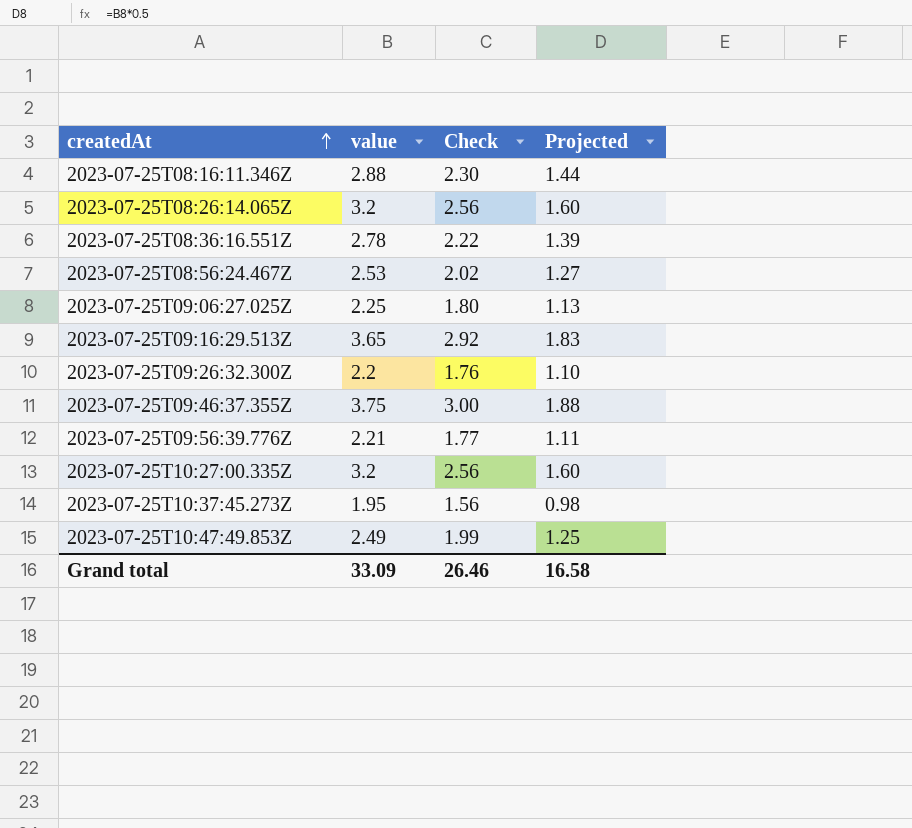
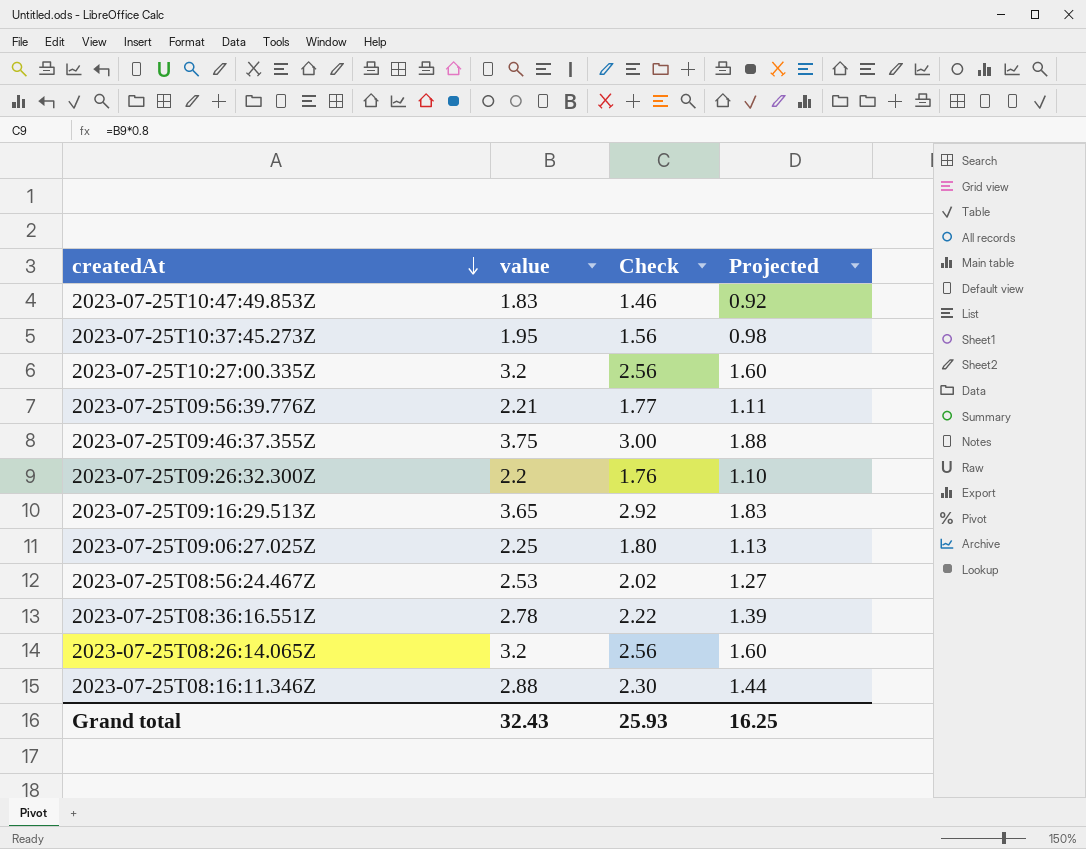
row order: createdAt ascending -> createdAt descending
2023-07-25T10:47:49.853Z | value: 2.49 -> 1.83
2023-07-25T10:47:49.853Z | Check: 1.99 -> 1.46
2023-07-25T10:47:49.853Z | Projected: 1.25 -> 0.92
Grand total | value: 33.09 -> 32.43
Grand total | Check: 26.46 -> 25.93
Grand total | Projected: 16.58 -> 16.25

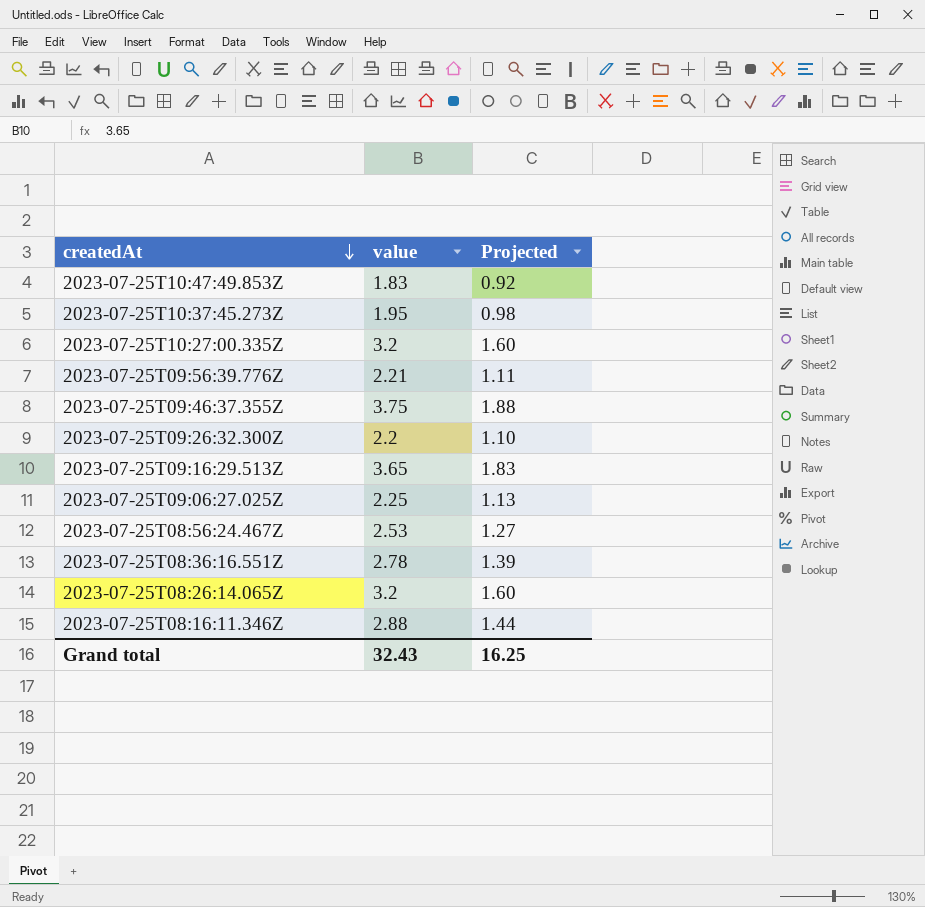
column Check | formula: [value] * 0.8 -> none

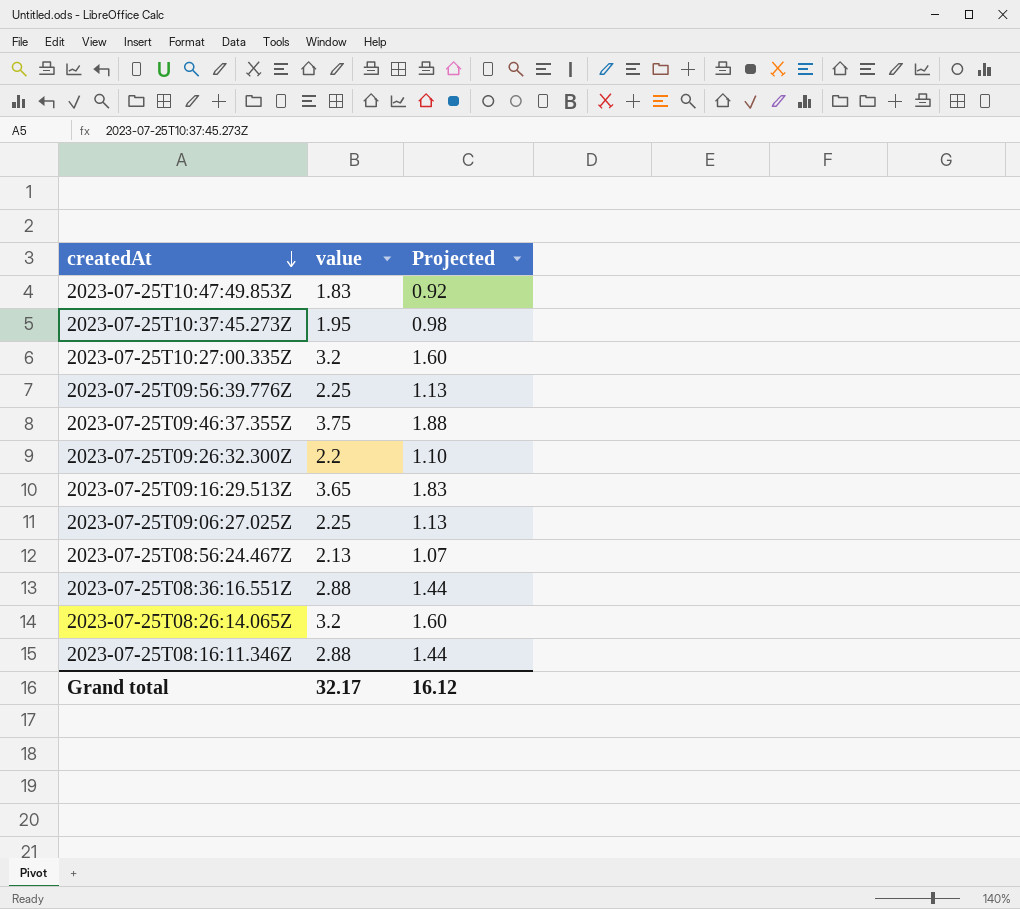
2023-07-25T09:56:39.776Z | value: 2.21 -> 2.25
2023-07-25T09:56:39.776Z | Projected: 1.11 -> 1.13
2023-07-25T08:56:24.467Z | value: 2.53 -> 2.13
2023-07-25T08:56:24.467Z | Projected: 1.27 -> 1.07
2023-07-25T08:36:16.551Z | value: 2.78 -> 2.88
2023-07-25T08:36:16.551Z | Projected: 1.39 -> 1.44
Grand total | value: 32.43 -> 32.17
Grand total | Projected: 16.25 -> 16.12

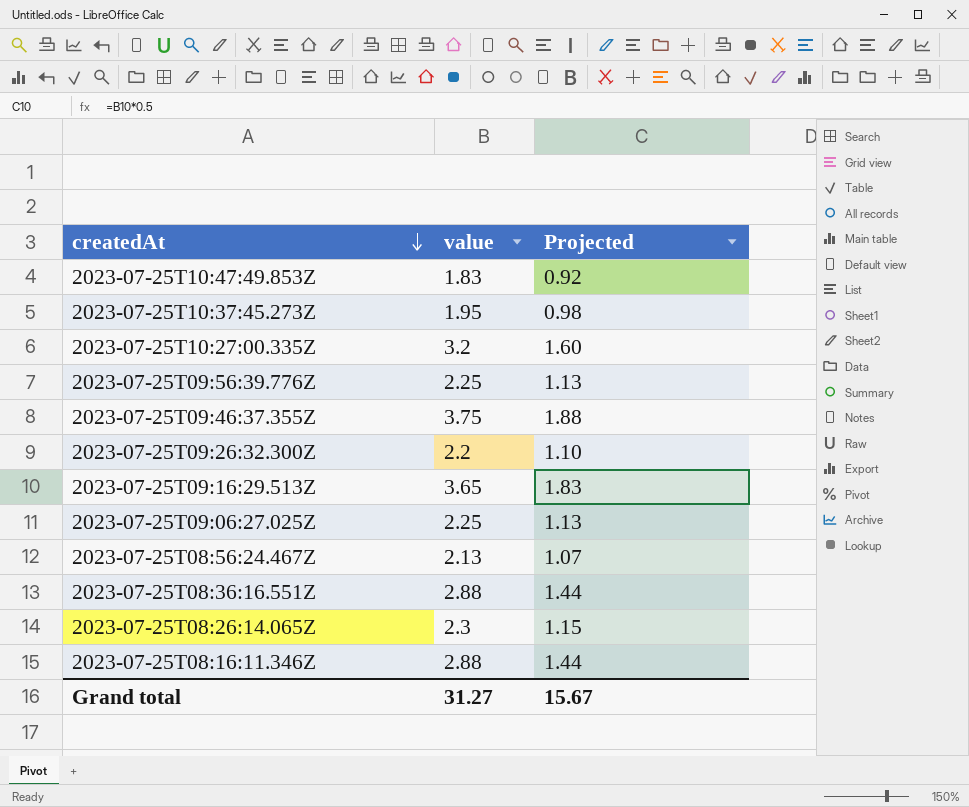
2023-07-25T08:26:14.065Z | value: 3.2 -> 2.3
2023-07-25T08:26:14.065Z | Projected: 1.60 -> 1.15
Grand total | value: 32.17 -> 31.27
Grand total | Projected: 16.12 -> 15.67

